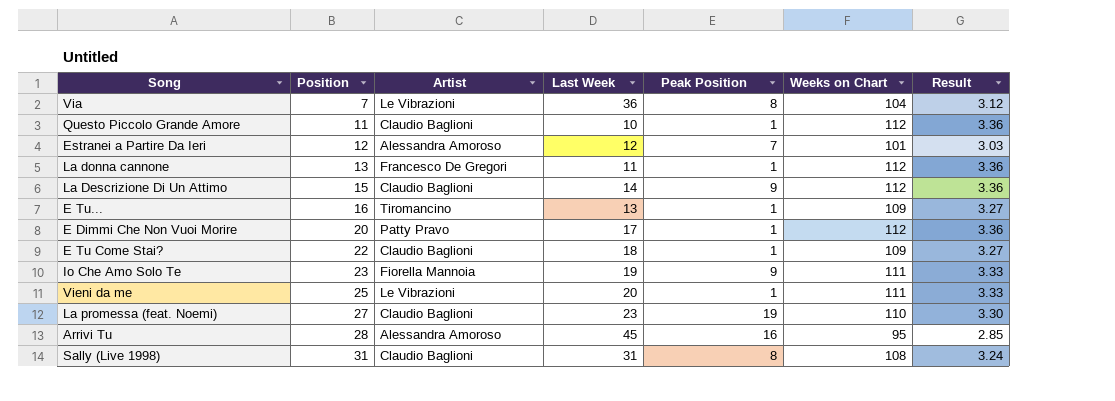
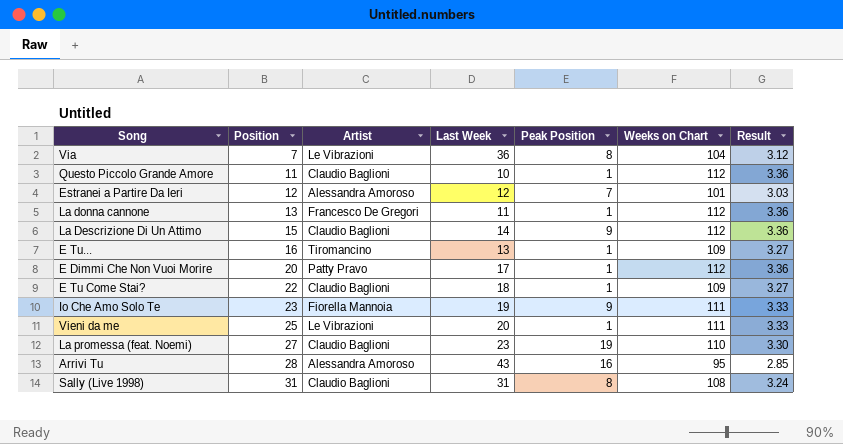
Arrivi Tu | Last Week: 45 -> 43

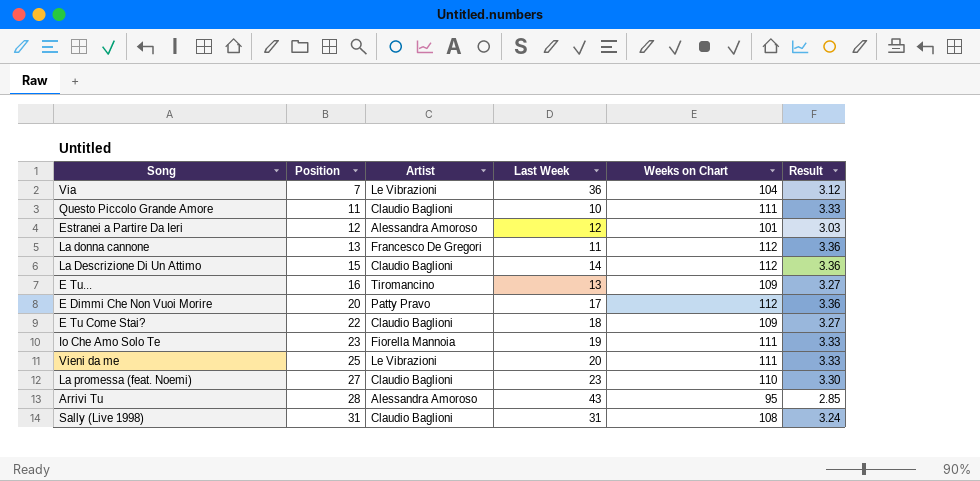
column Peak Position | position: 5 -> none
Questo Piccolo Grande Amore | Weeks on Chart: 112 -> 111
Questo Piccolo Grande Amore | Result: 3.36 -> 3.33

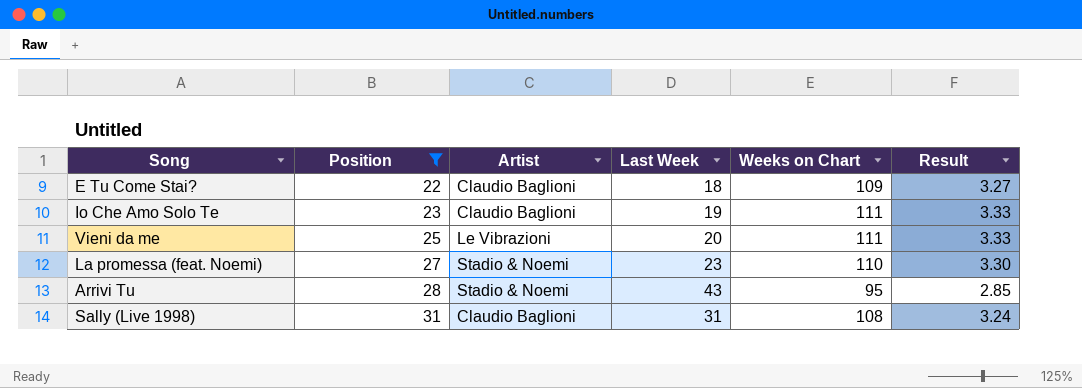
filter: none -> Position >= 22
Io Che Amo Solo Te | Artist: Fiorella Mannoia -> Claudio Baglioni
La promessa (feat. Noemi) | Artist: Claudio Baglioni -> Stadio & Noemi
Arrivi Tu | Artist: Alessandra Amoroso -> Stadio & Noemi

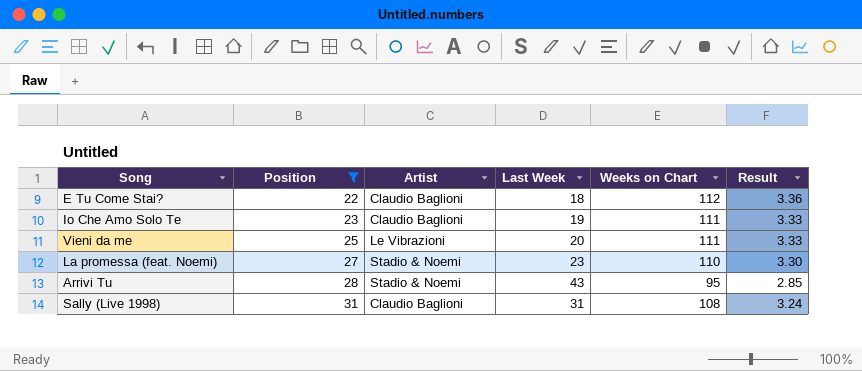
E Tu Come Stai? | Weeks on Chart: 109 -> 112
E Tu Come Stai? | Result: 3.27 -> 3.36

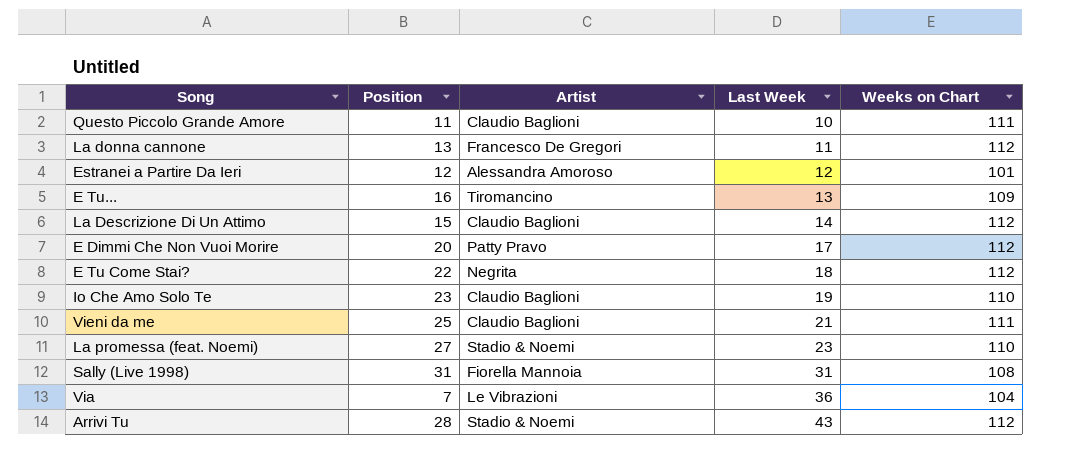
filter: Position >= 22 -> none
row order: Position ascending -> Last Week ascending
column Result | formula: [Weeks on Chart] * 0.03 -> none
E Tu Come Stai? | Artist: Claudio Baglioni -> Negrita
Io Che Amo Solo Te | Weeks on Chart: 111 -> 110
Vieni da me | Artist: Le Vibrazioni -> Claudio Baglioni
Vieni da me | Last Week: 20 -> 21
Sally (Live 1998) | Artist: Claudio Baglioni -> Fiorella Mannoia
Arrivi Tu | Weeks on Chart: 95 -> 112

